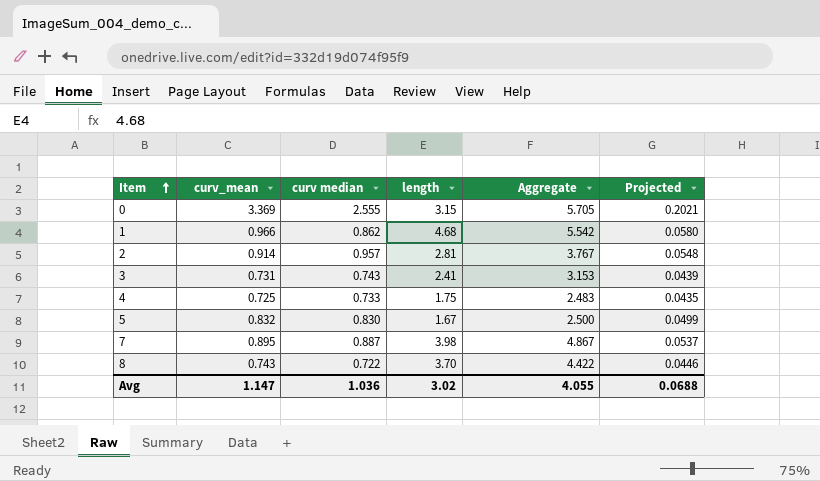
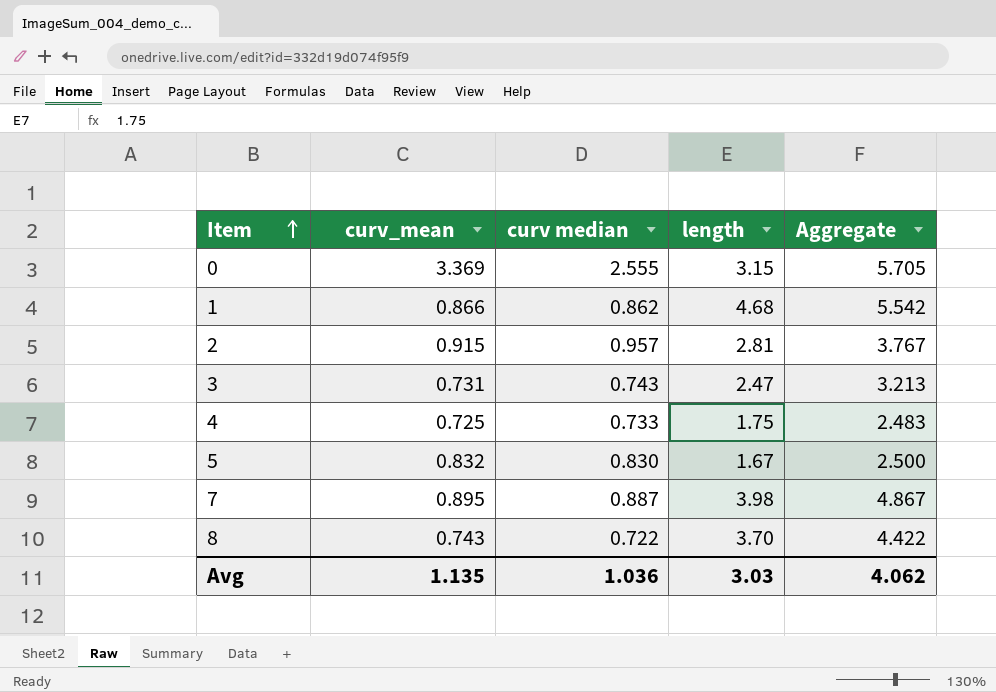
column Projected | formula: [curv_mean] * 0.06 -> none
1 | curv_mean: 0.966 -> 0.866
2 | curv_mean: 0.914 -> 0.915
3 | length: 2.41 -> 2.47
3 | Aggregate: 3.153 -> 3.213
Avg | curv_mean: 1.147 -> 1.135
Avg | length: 3.02 -> 3.03
Avg | Aggregate: 4.055 -> 4.062

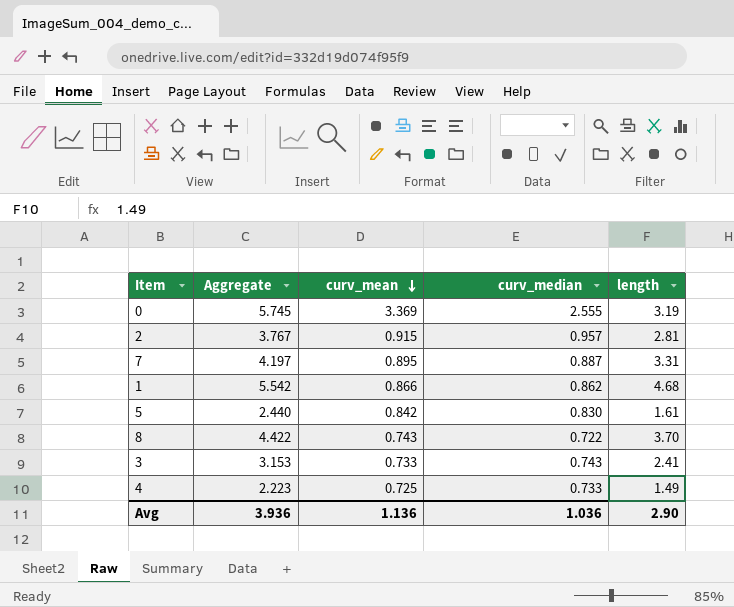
row order: Item ascending -> curv_mean descending
column Aggregate | position: 5 -> 2
column name: curv median -> curv_median
0 | Aggregate: 5.705 -> 5.745
0 | length: 3.15 -> 3.19
7 | Aggregate: 4.867 -> 4.197
7 | length: 3.98 -> 3.31
5 | Aggregate: 2.500 -> 2.440
5 | curv_mean: 0.832 -> 0.842
5 | length: 1.67 -> 1.61
3 | Aggregate: 3.213 -> 3.153
3 | curv_mean: 0.731 -> 0.733
3 | length: 2.47 -> 2.41
4 | Aggregate: 2.483 -> 2.223
4 | length: 1.75 -> 1.49
Avg | Aggregate: 4.062 -> 3.936
Avg | curv_mean: 1.135 -> 1.136
Avg | length: 3.03 -> 2.90

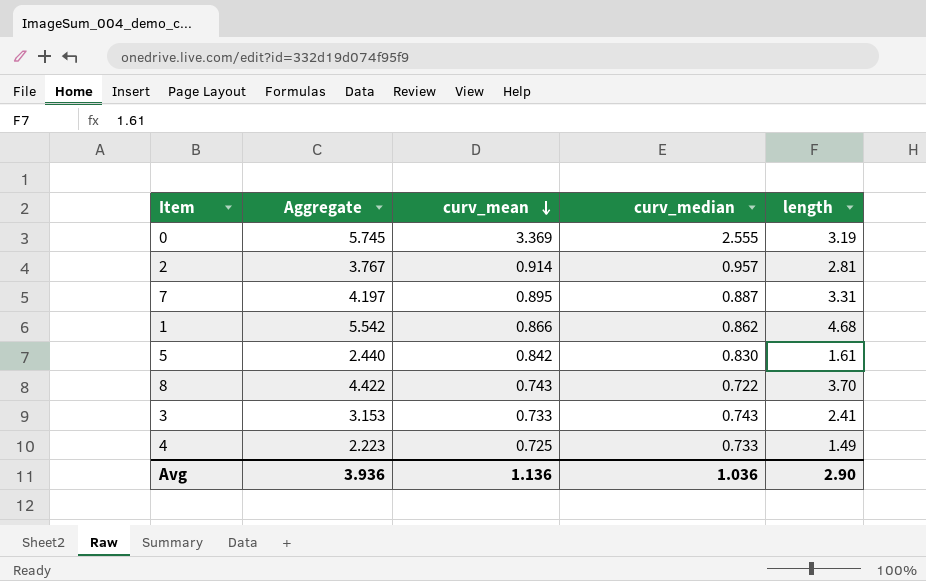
2 | curv_mean: 0.915 -> 0.914

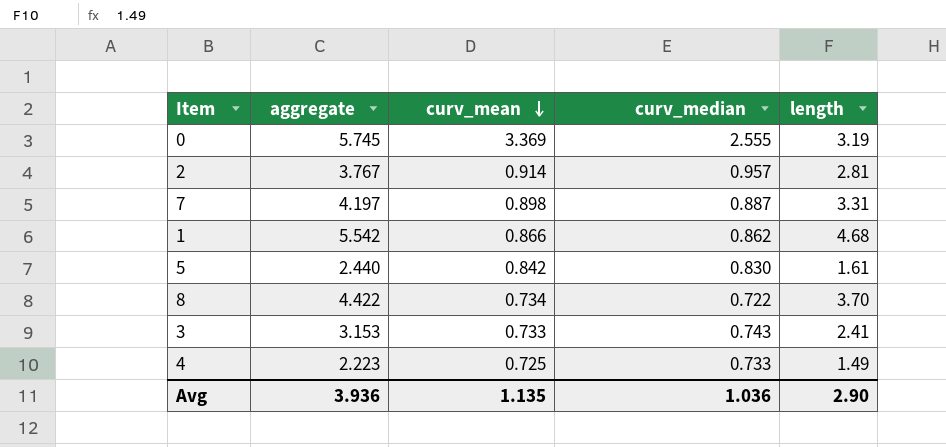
column name: Aggregate -> aggregate
7 | curv_mean: 0.895 -> 0.898
8 | curv_mean: 0.743 -> 0.734
Avg | curv_mean: 1.136 -> 1.135

